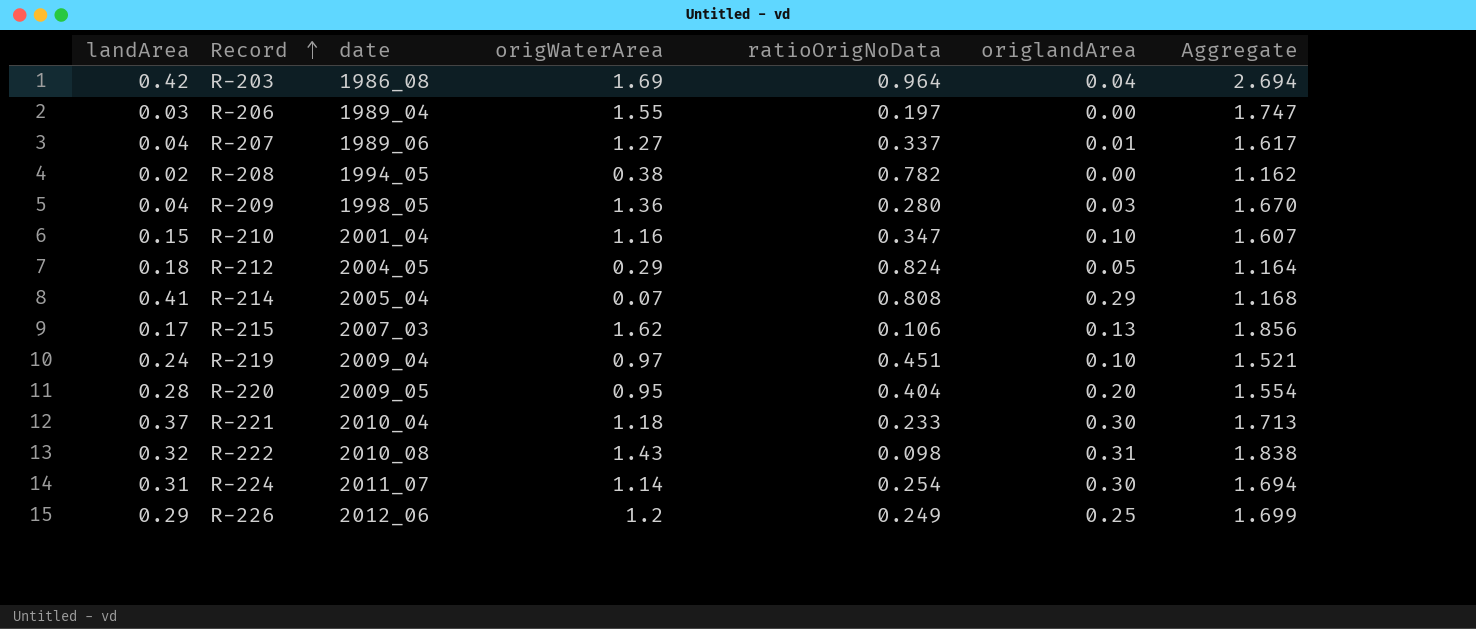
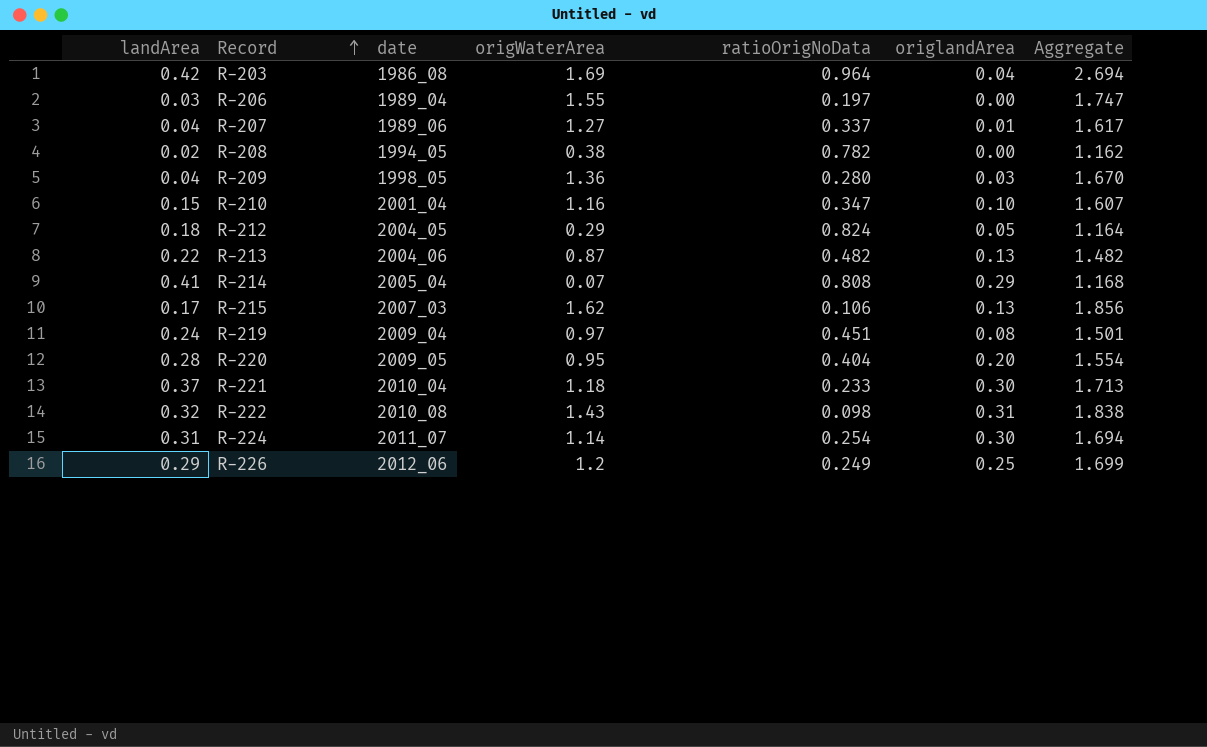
row R-213: none -> 0.22 | 2004_06 | 0.87 | 0.482 | 0.13 | 1.482
R-219 | origlandArea: 0.10 -> 0.08
R-219 | Aggregate: 1.521 -> 1.501

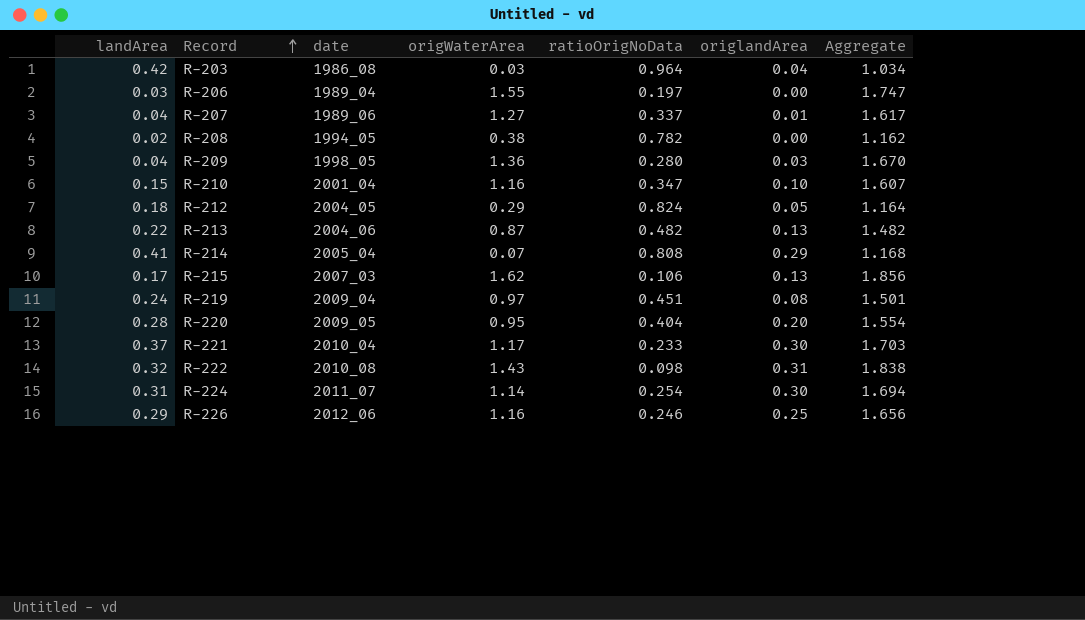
R-203 | origWaterArea: 1.69 -> 0.03
R-203 | Aggregate: 2.694 -> 1.034
R-221 | origWaterArea: 1.18 -> 1.17
R-221 | Aggregate: 1.713 -> 1.703
R-226 | origWaterArea: 1.2 -> 1.16
R-226 | ratioOrigNoData: 0.249 -> 0.246
R-226 | Aggregate: 1.699 -> 1.656

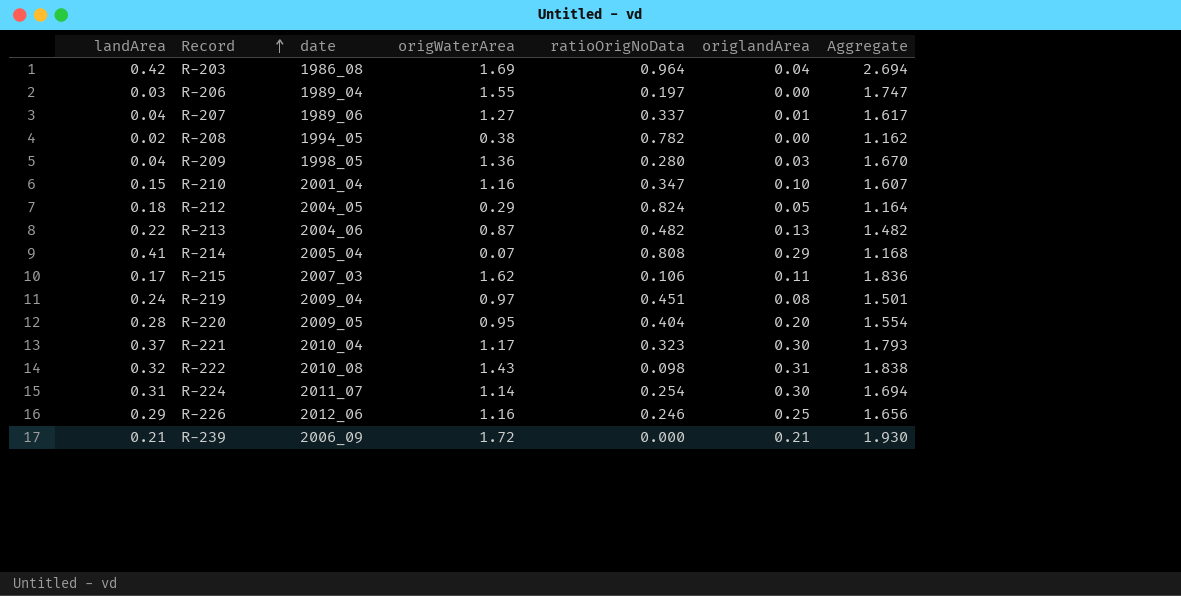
R-203 | origWaterArea: 0.03 -> 1.69
R-203 | Aggregate: 1.034 -> 2.694
R-215 | origlandArea: 0.13 -> 0.11
R-215 | Aggregate: 1.856 -> 1.836
R-221 | ratioOrigNoData: 0.233 -> 0.323
R-221 | Aggregate: 1.703 -> 1.793
row R-239: none -> 0.21 | 2006_09 | 1.72 | 0.000 | 0.21 | 1.930

